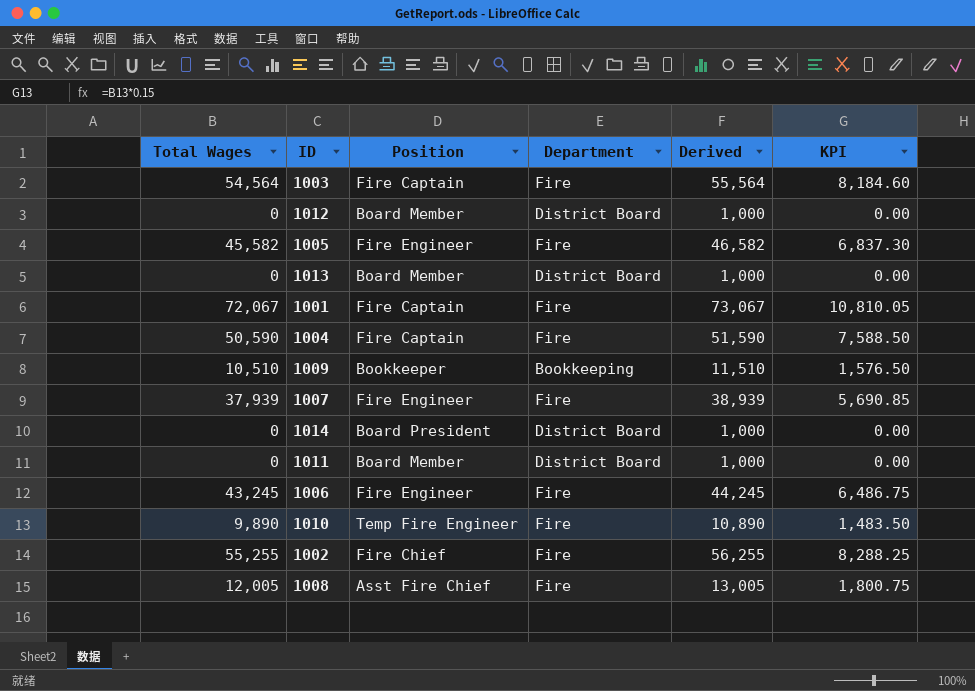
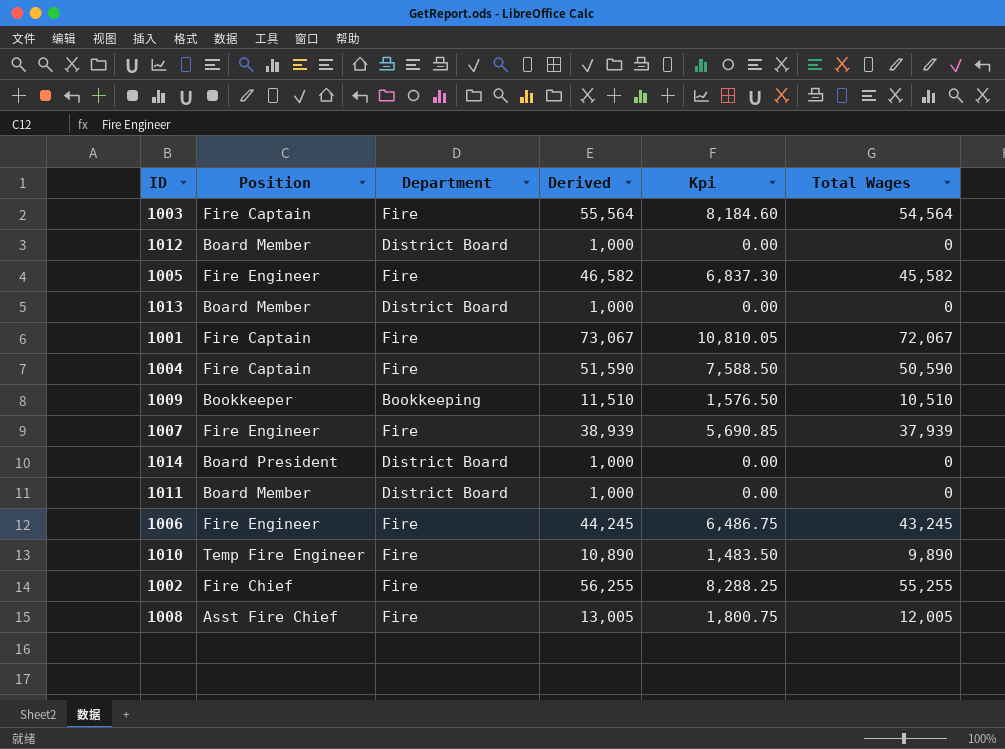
column name: KPI -> Kpi
column Total Wages | position: 1 -> 6

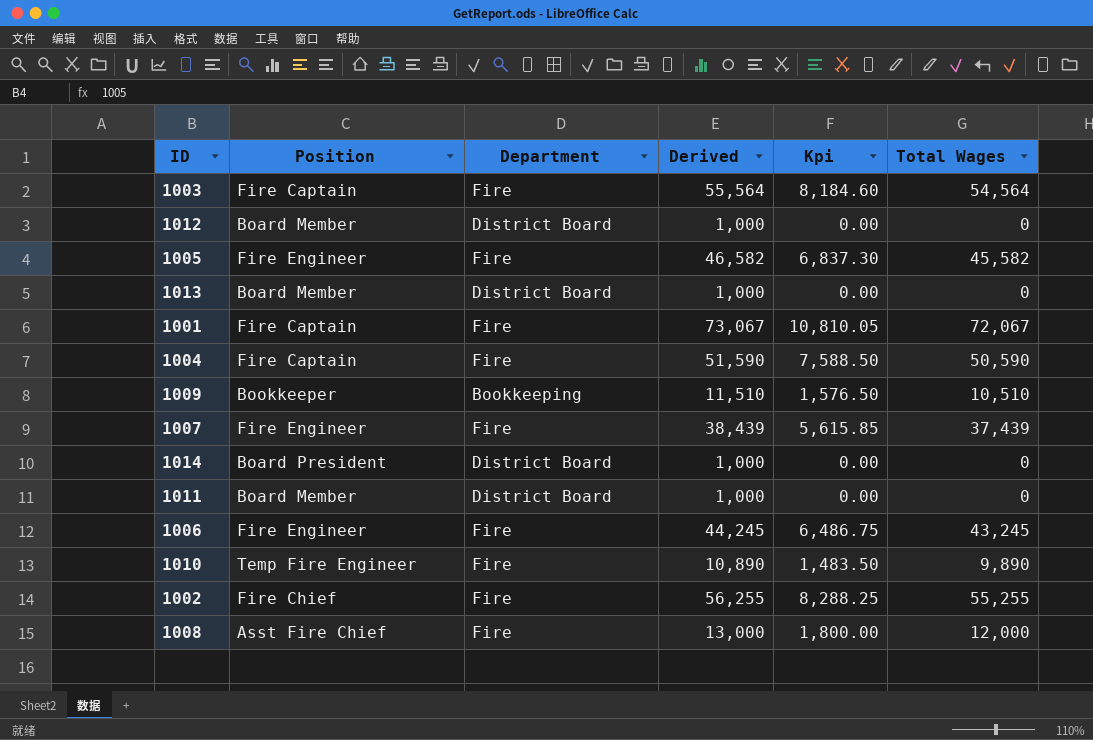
1007 | Derived: 38,939 -> 38,439
1007 | Kpi: 5,690.85 -> 5,615.85
1007 | Total Wages: 37,939 -> 37,439
1008 | Derived: 13,005 -> 13,000
1008 | Kpi: 1,800.75 -> 1,800.00
1008 | Total Wages: 12,005 -> 12,000

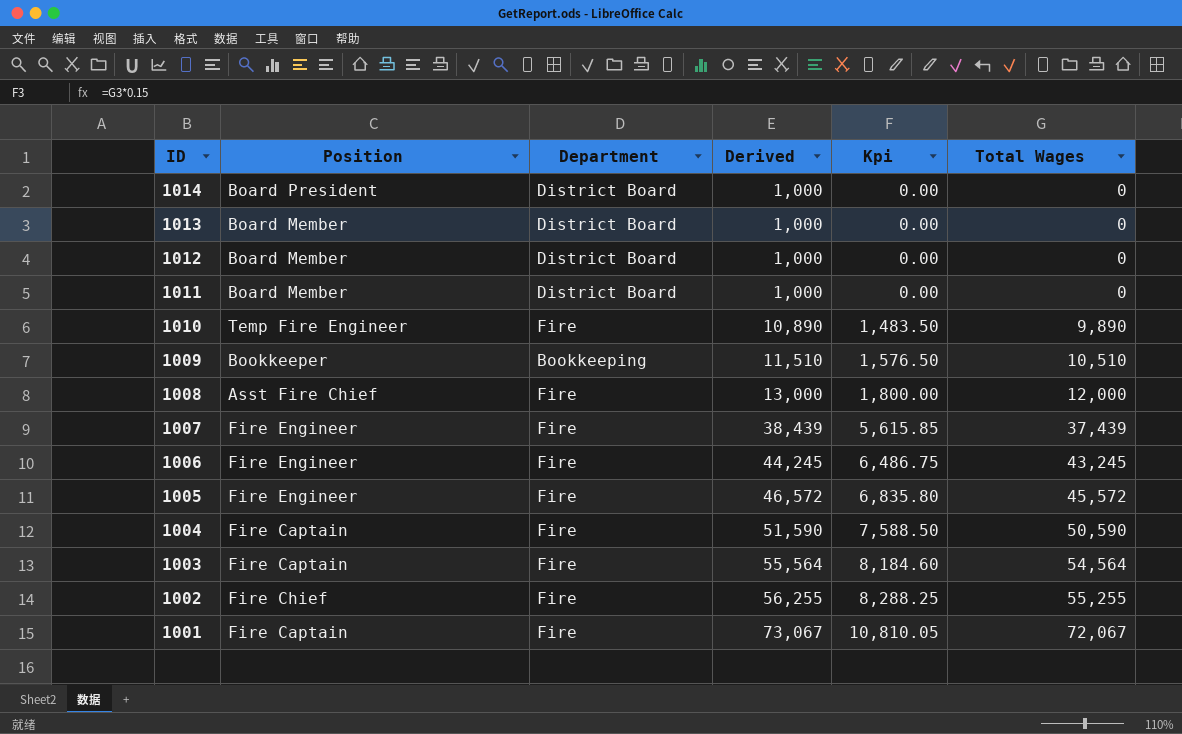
row order: none -> ID descending
1005 | Derived: 46,582 -> 46,572
1005 | Kpi: 6,837.30 -> 6,835.80
1005 | Total Wages: 45,582 -> 45,572

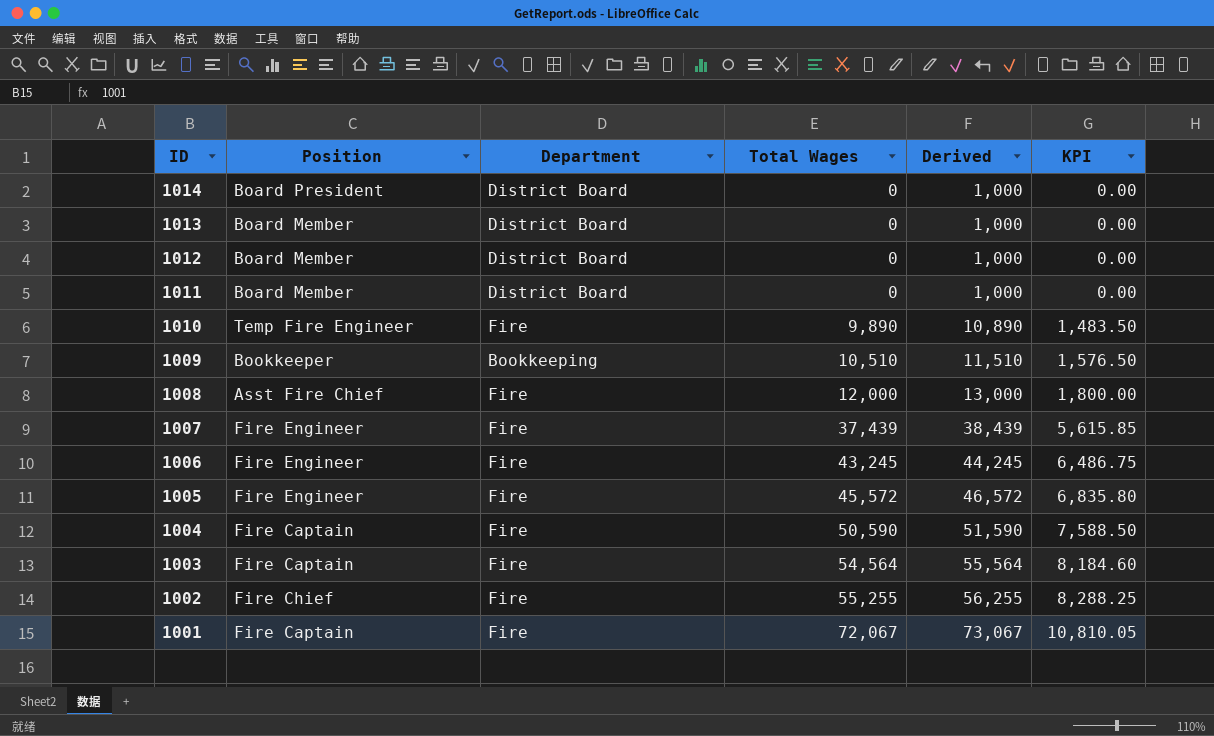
column Total Wages | position: 6 -> 4
column name: Kpi -> KPI

